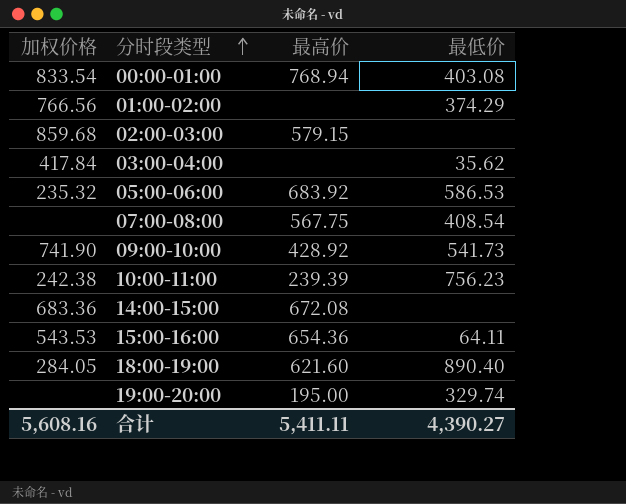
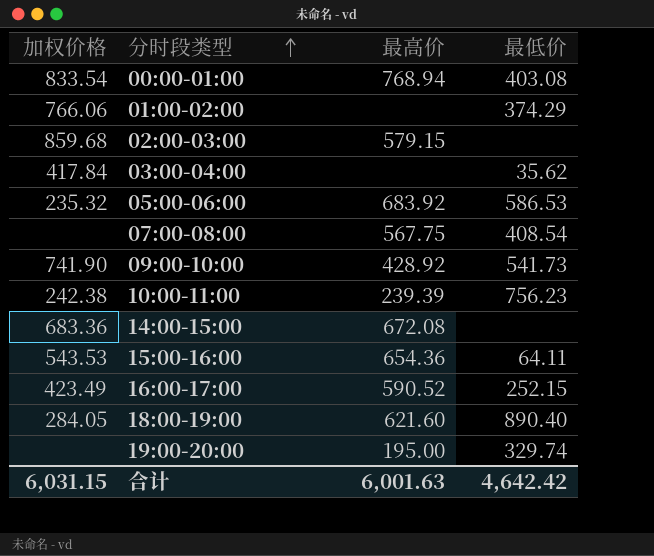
01:00-02:00 | 加权价格: 766.56 -> 766.06
row 16:00-17:00: none -> 423.49 | 590.52 | 252.15
合计 | 加权价格: 5,608.16 -> 6,031.15
合计 | 最高价: 5,411.11 -> 6,001.63
合计 | 最低价: 4,390.27 -> 4,642.42

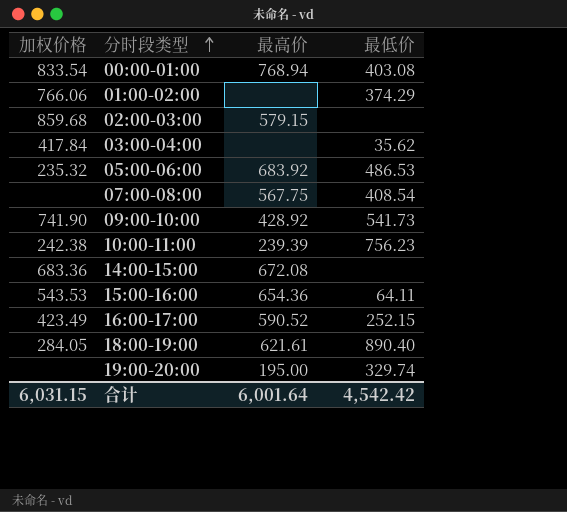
05:00-06:00 | 最低价: 586.53 -> 486.53
18:00-19:00 | 最高价: 621.60 -> 621.61
合计 | 最高价: 6,001.63 -> 6,001.64
合计 | 最低价: 4,642.42 -> 4,542.42

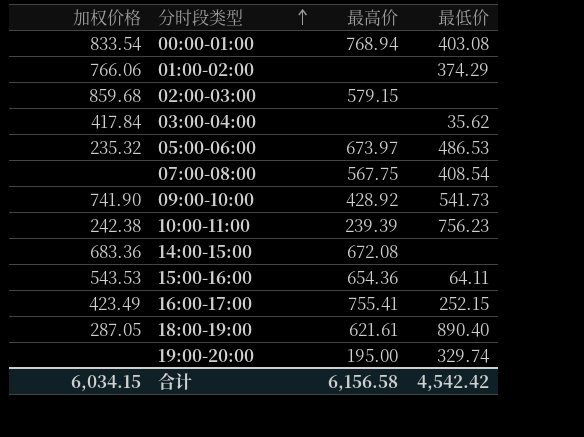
05:00-06:00 | 最高价: 683.92 -> 673.97
16:00-17:00 | 最高价: 590.52 -> 755.41
18:00-19:00 | 加权价格: 284.05 -> 287.05
合计 | 加权价格: 6,031.15 -> 6,034.15
合计 | 最高价: 6,001.64 -> 6,156.58

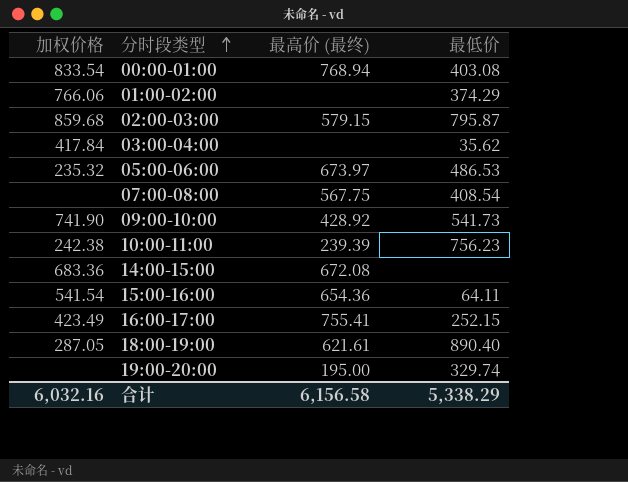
column name: 最高价 -> 最高价 (最终)
02:00-03:00 | 最低价: none -> 795.87
15:00-16:00 | 加权价格: 543.53 -> 541.54
合计 | 加权价格: 6,034.15 -> 6,032.16
合计 | 最低价: 4,542.42 -> 5,338.29

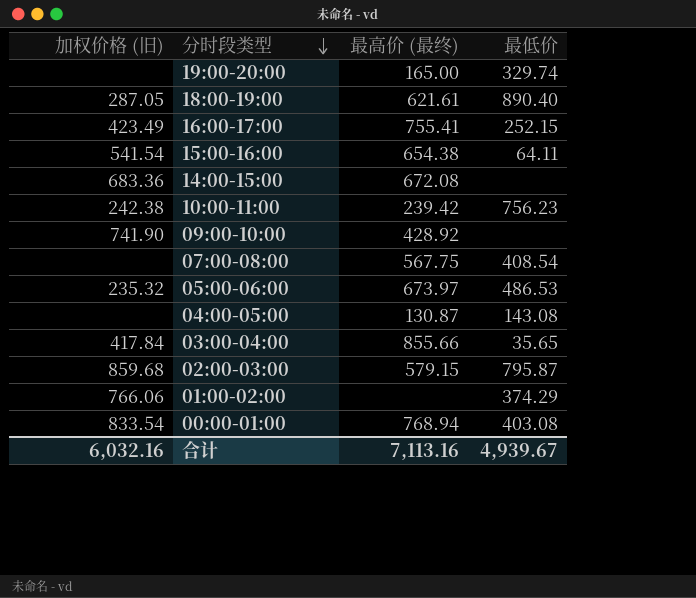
row order: 分时段类型 ascending -> 分时段类型 descending
column name: 加权价格 -> 加权价格 (旧)
19:00-20:00 | 最高价 (最终): 195.00 -> 165.00
15:00-16:00 | 最高价 (最终): 654.36 -> 654.38
10:00-11:00 | 最高价 (最终): 239.39 -> 239.42
09:00-10:00 | 最低价: 541.73 -> none
row 04:00-05:00: none -> none | 130.87 | 143.08
03:00-04:00 | 最高价 (最终): none -> 855.66
03:00-04:00 | 最低价: 35.62 -> 35.65
合计 | 最高价 (最终): 6,156.58 -> 7,113.16
合计 | 最低价: 5,338.29 -> 4,939.67

